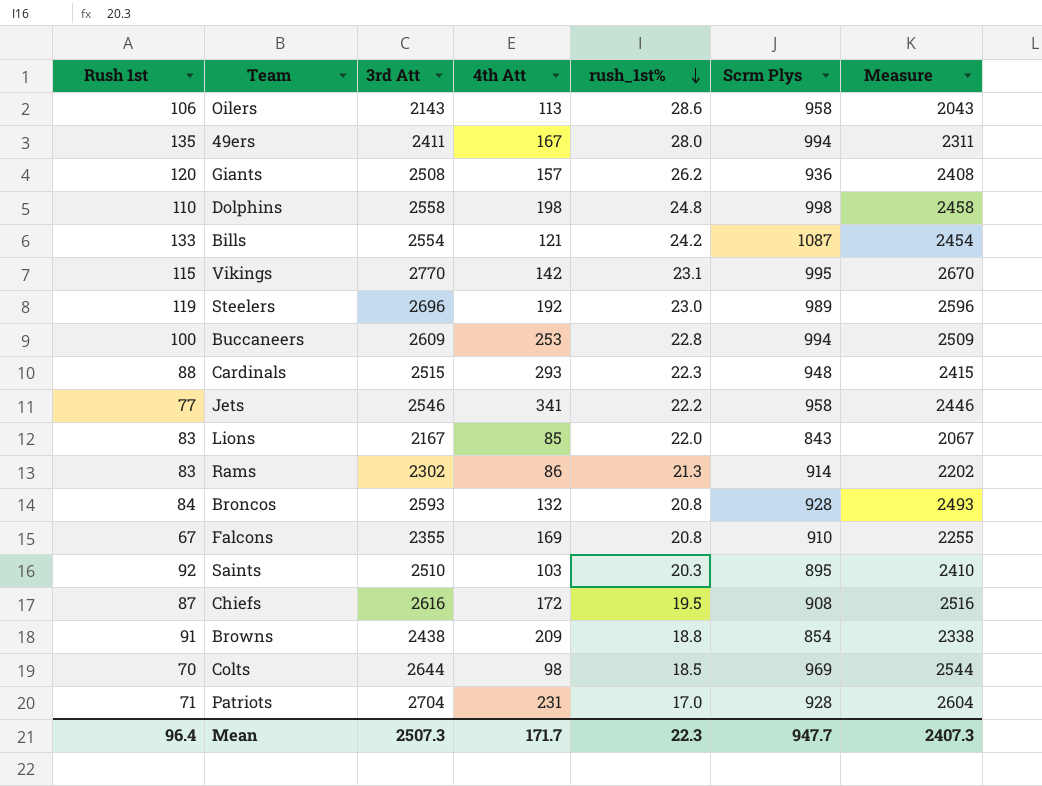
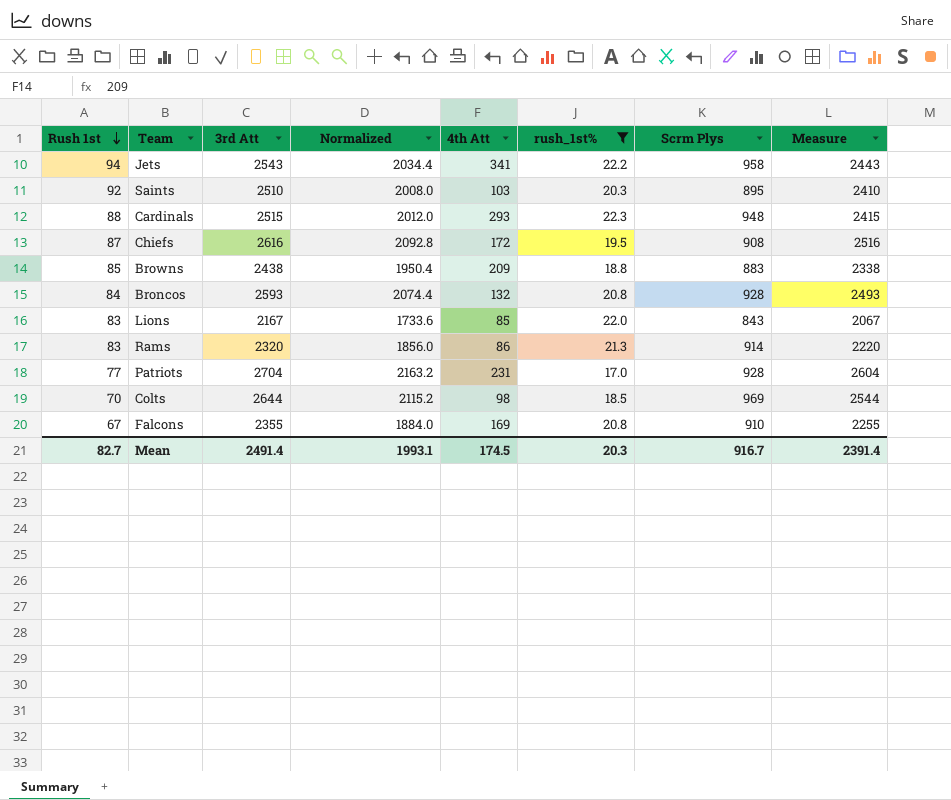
filter: none -> rush_1st% <= 22.3
row order: rush_1st% descending -> Rush 1st descending
column Normalized | formula: none -> [3rd Att] * 0.8
Jets | Rush 1st: 77 -> 94
Jets | 3rd Att: 2546 -> 2543
Jets | Measure: 2446 -> 2443
Browns | Rush 1st: 91 -> 85
Browns | Scrm Plys: 854 -> 883
Rams | 3rd Att: 2302 -> 2320
Rams | Measure: 2202 -> 2220
Patriots | Rush 1st: 71 -> 77
Mean | Rush 1st: 96.4 -> 82.7
Mean | 3rd Att: 2507.3 -> 2491.4
Mean | 4th Att: 171.7 -> 174.5
Mean | rush_1st%: 22.3 -> 20.3
Mean | Scrm Plys: 947.7 -> 916.7
Mean | Measure: 2407.3 -> 2391.4

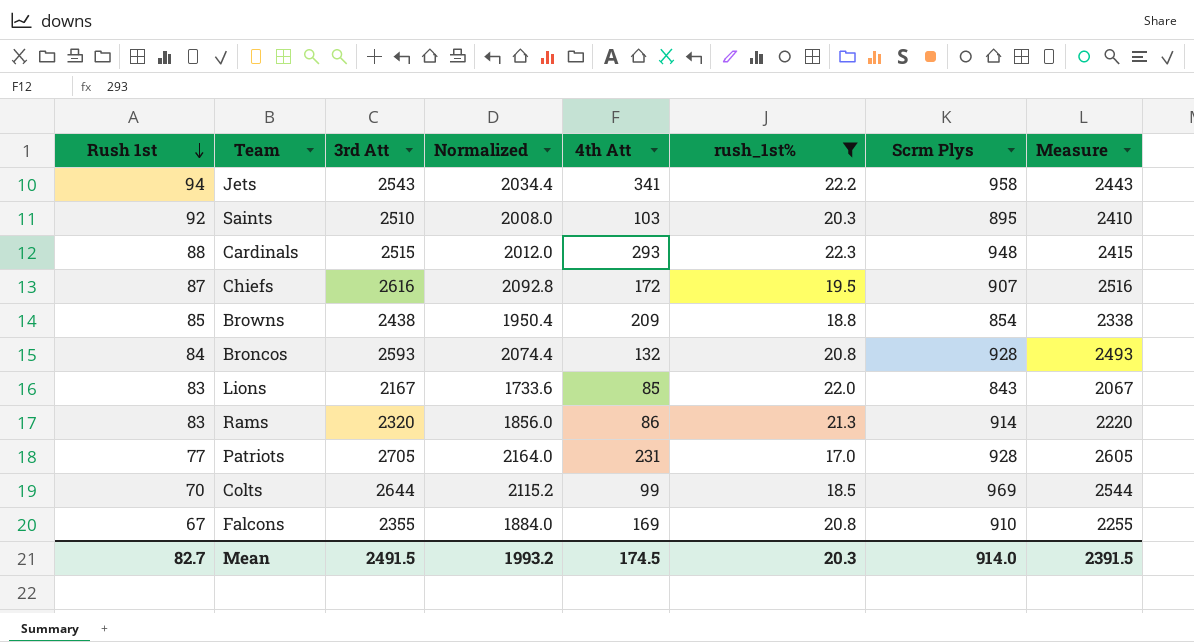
Chiefs | Scrm Plys: 908 -> 907
Browns | Scrm Plys: 883 -> 854
Patriots | 3rd Att: 2704 -> 2705
Patriots | Normalized: 2163.2 -> 2164.0
Patriots | Measure: 2604 -> 2605
Colts | 4th Att: 98 -> 99
Mean | 3rd Att: 2491.4 -> 2491.5
Mean | Normalized: 1993.1 -> 1993.2
Mean | Scrm Plys: 916.7 -> 914.0
Mean | Measure: 2391.4 -> 2391.5

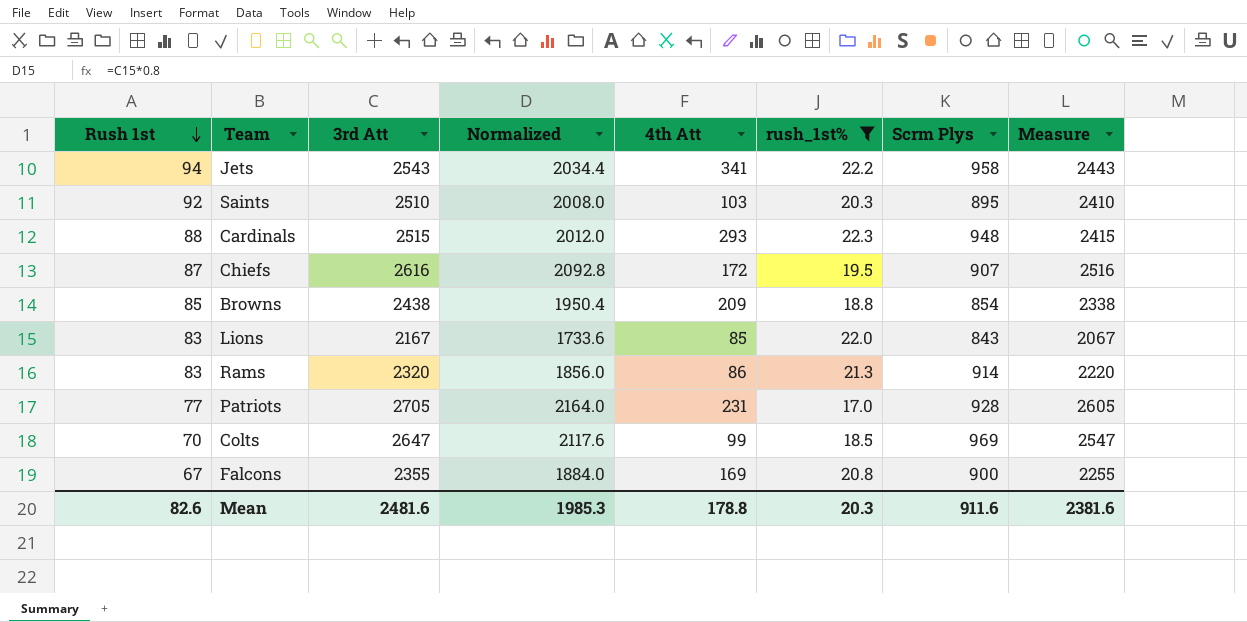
row Broncos: 84 | 2593 | 2074.4 | 132 | 20.8 | 928 | 2493 -> none
Colts | 3rd Att: 2644 -> 2647
Colts | Normalized: 2115.2 -> 2117.6
Colts | Measure: 2544 -> 2547
Falcons | Scrm Plys: 910 -> 900
Mean | Rush 1st: 82.7 -> 82.6
Mean | 3rd Att: 2491.5 -> 2481.6
Mean | Normalized: 1993.2 -> 1985.3
Mean | 4th Att: 174.5 -> 178.8
Mean | Scrm Plys: 914.0 -> 911.6
Mean | Measure: 2391.5 -> 2381.6

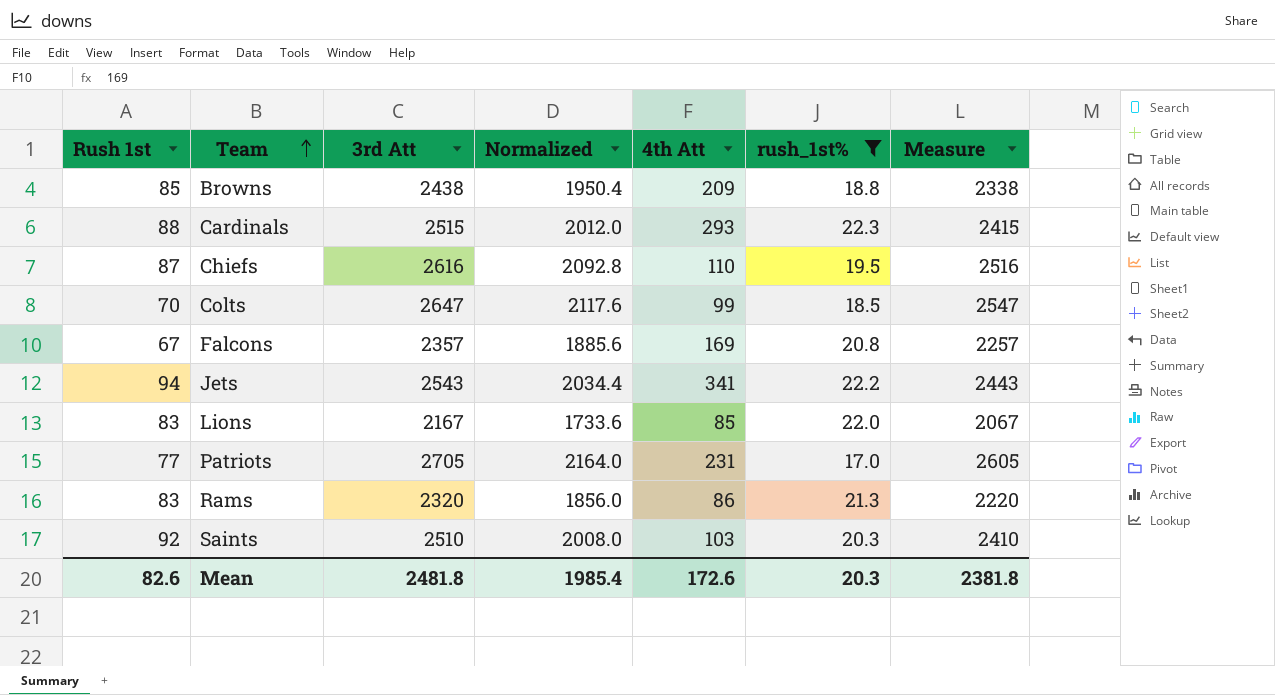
row order: Rush 1st descending -> Team ascending
column Scrm Plys | position: 7 -> none
Chiefs | 4th Att: 172 -> 110
Falcons | 3rd Att: 2355 -> 2357
Falcons | Normalized: 1884.0 -> 1885.6
Falcons | Measure: 2255 -> 2257
Mean | 3rd Att: 2481.6 -> 2481.8
Mean | Normalized: 1985.3 -> 1985.4
Mean | 4th Att: 178.8 -> 172.6
Mean | Measure: 2381.6 -> 2381.8

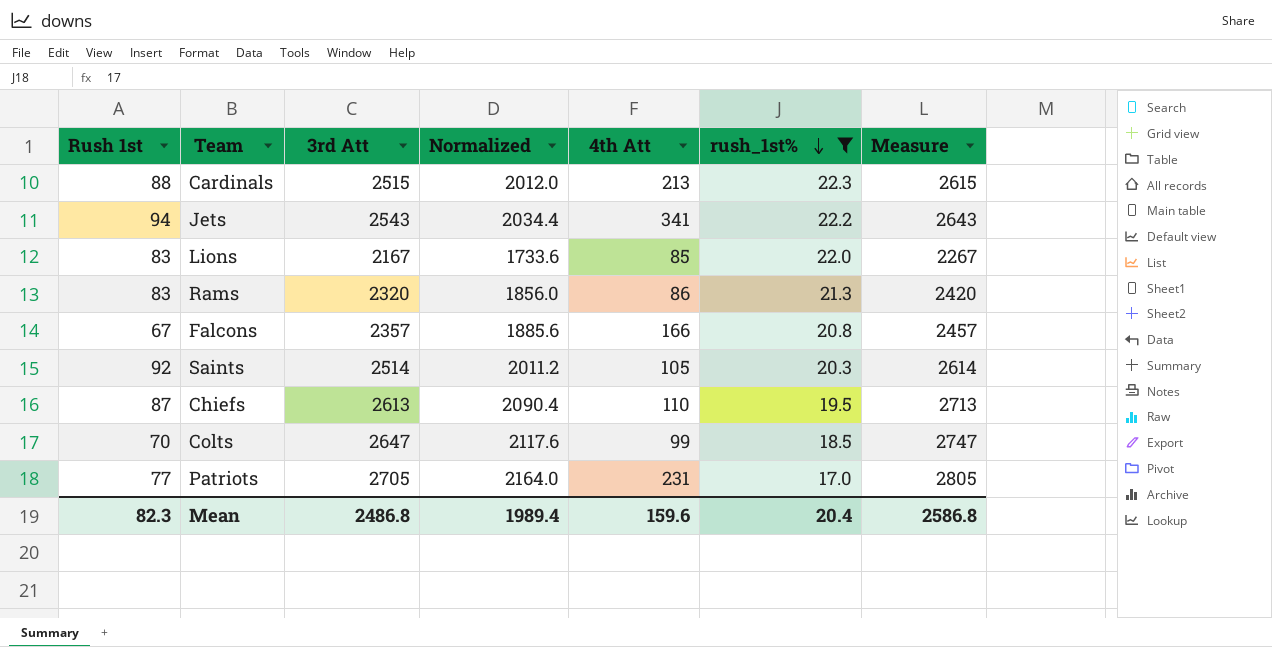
row order: Team ascending -> rush_1st% descending
column Measure | formula: [3rd Att] - 100 -> [3rd Att] + 100
row Browns: 85 | 2438 | 1950.4 | 209 | 18.8 | 2338 -> none
Cardinals | 4th Att: 293 -> 213
Falcons | 4th Att: 169 -> 166
Saints | 3rd Att: 2510 -> 2514
Saints | Normalized: 2008.0 -> 2011.2
Saints | 4th Att: 103 -> 105
Chiefs | 3rd Att: 2616 -> 2613
Chiefs | Normalized: 2092.8 -> 2090.4
Mean | Rush 1st: 82.6 -> 82.3
Mean | 3rd Att: 2481.8 -> 2486.8
Mean | Normalized: 1985.4 -> 1989.4
Mean | 4th Att: 172.6 -> 159.6
Mean | rush_1st%: 20.3 -> 20.4
Mean | Measure: 2381.8 -> 2586.8

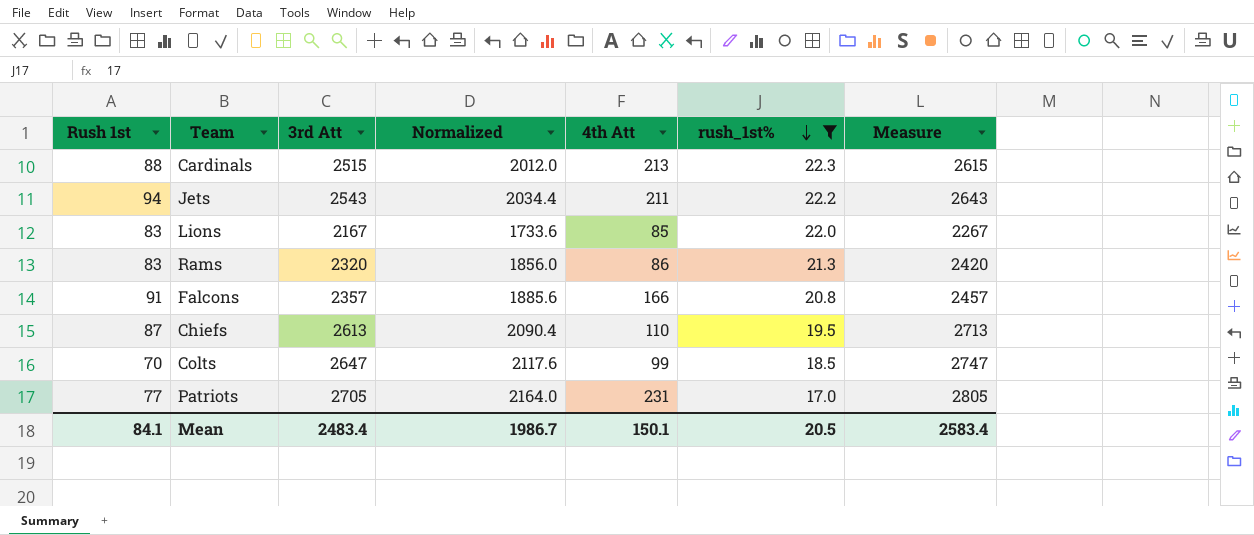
row Saints: 92 | 2514 | 2011.2 | 105 | 20.3 | 2614 -> none
Jets | 4th Att: 341 -> 211
Falcons | Rush 1st: 67 -> 91
Mean | Rush 1st: 82.3 -> 84.1
Mean | 3rd Att: 2486.8 -> 2483.4
Mean | Normalized: 1989.4 -> 1986.7
Mean | 4th Att: 159.6 -> 150.1
Mean | rush_1st%: 20.4 -> 20.5
Mean | Measure: 2586.8 -> 2583.4

